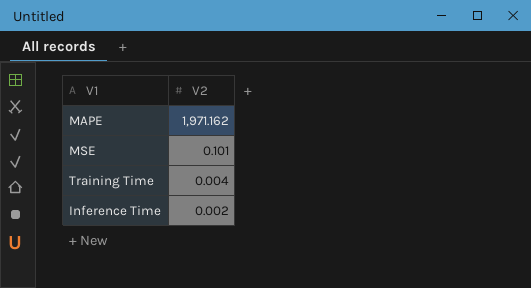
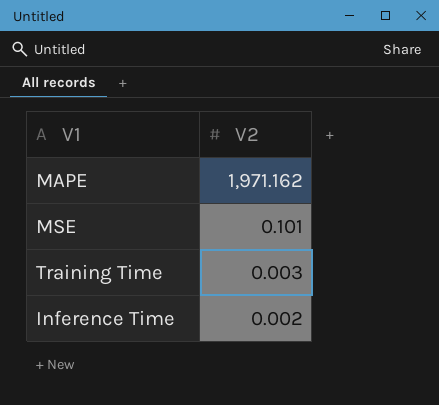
Training Time | V2: 0.004 -> 0.003

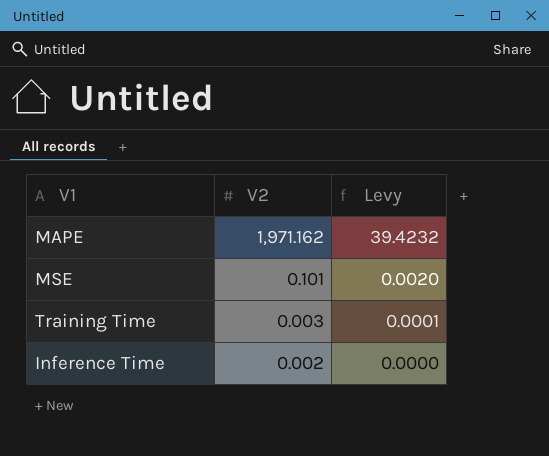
column Levy | formula: none -> [V2] * 0.02

